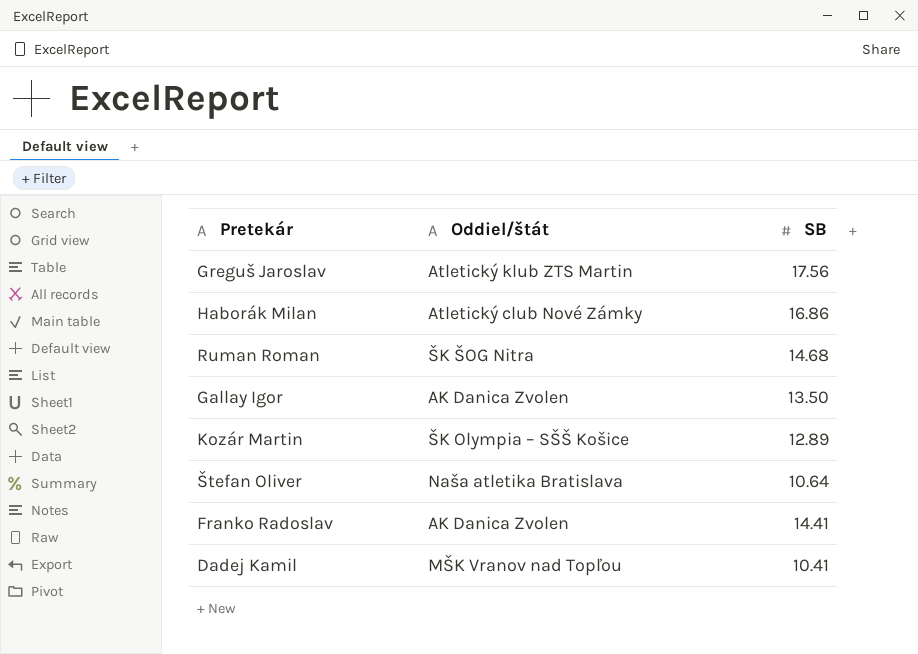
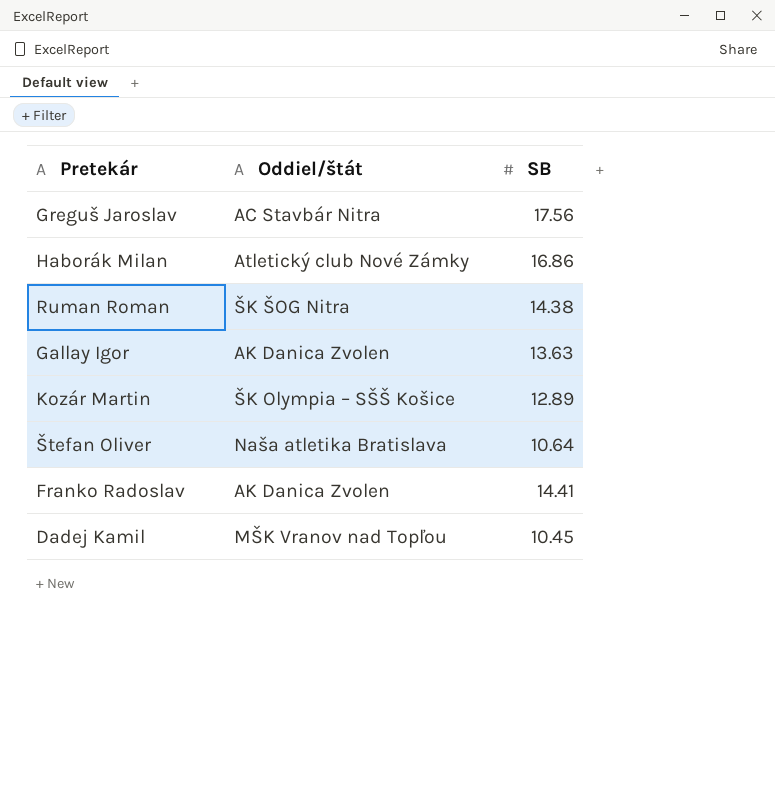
Greguš Jaroslav | Oddiel/štát: Atletický klub ZTS Martin -> AC Stavbár Nitra
Ruman Roman | SB: 14.68 -> 14.38
Gallay Igor | SB: 13.50 -> 13.63
Dadej Kamil | SB: 10.41 -> 10.45

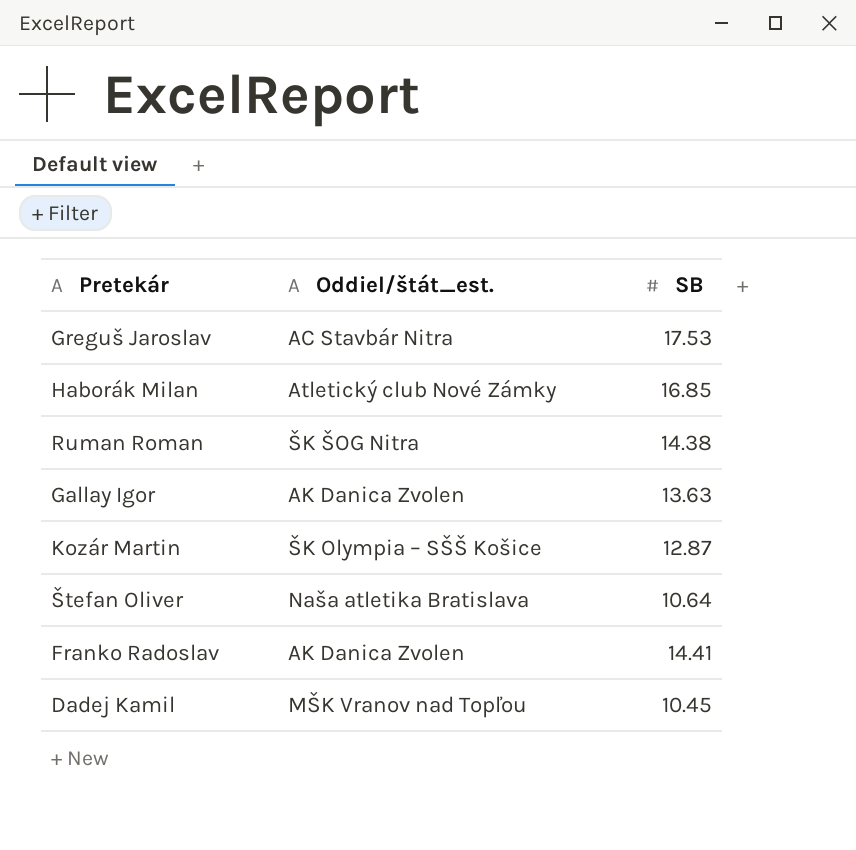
column name: Oddiel/štát -> Oddiel/štát_est.
Greguš Jaroslav | SB: 17.56 -> 17.53
Haborák Milan | SB: 16.86 -> 16.85
Kozár Martin | SB: 12.89 -> 12.87

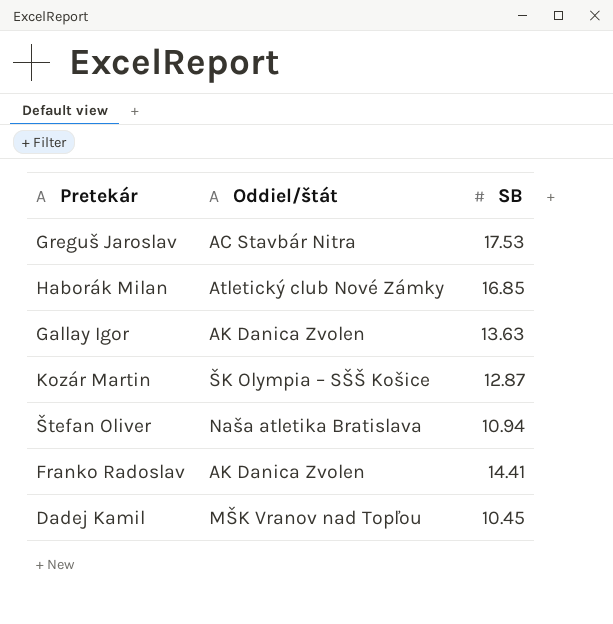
column name: Oddiel/štát_est. -> Oddiel/štát
row Ruman Roman: ŠK ŠOG Nitra | 14.38 -> none
Štefan Oliver | SB: 10.64 -> 10.94

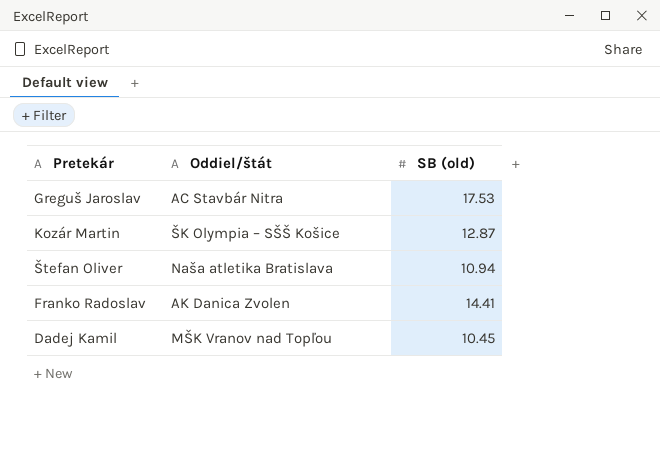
column name: SB -> SB (old)
row Haborák Milan: Atletický club Nové Zámky | 16.85 -> none
row Gallay Igor: AK Danica Zvolen | 13.63 -> none

